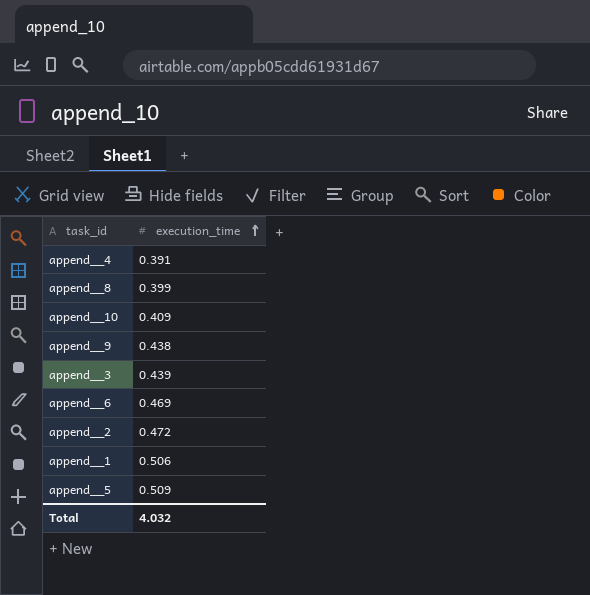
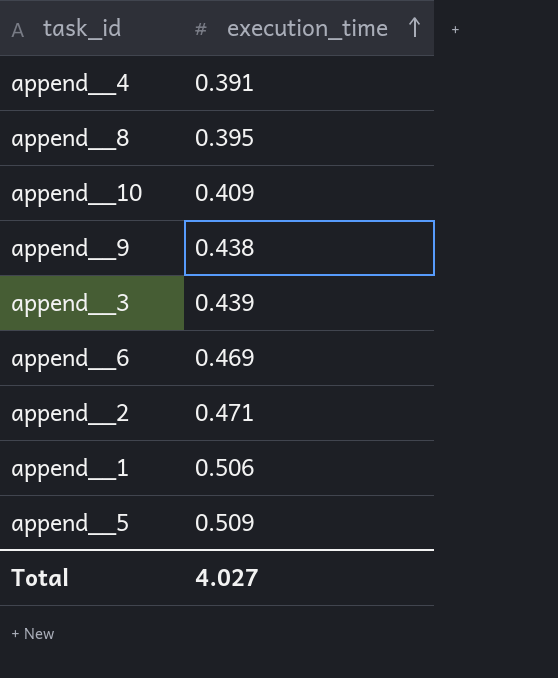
append__8 | execution_time: 0.399 -> 0.395
append__2 | execution_time: 0.472 -> 0.471
Total | execution_time: 4.032 -> 4.027

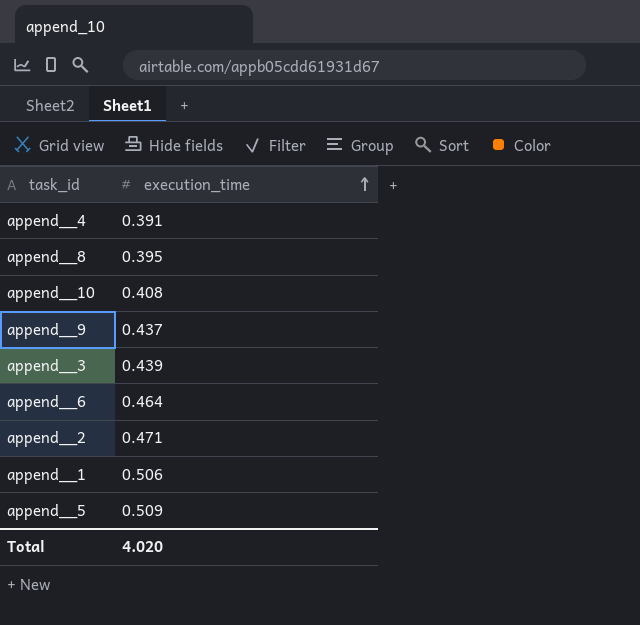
append__10 | execution_time: 0.409 -> 0.408
append__9 | execution_time: 0.438 -> 0.437
append__6 | execution_time: 0.469 -> 0.464
Total | execution_time: 4.027 -> 4.020

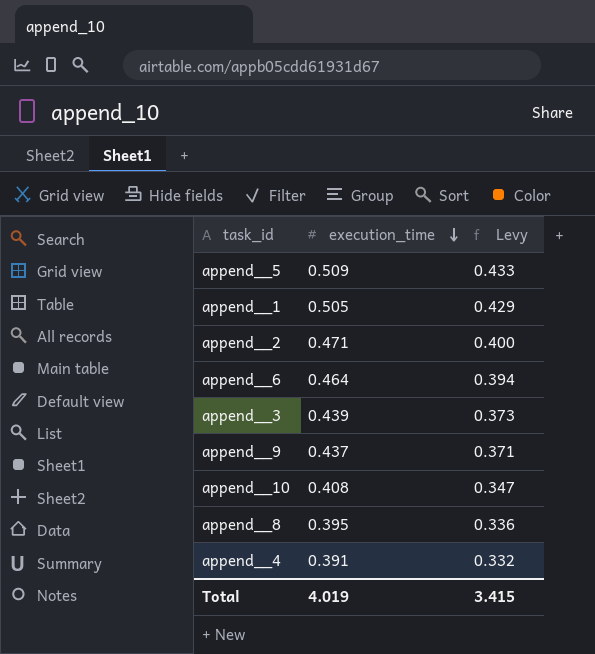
row order: execution_time ascending -> execution_time descending
column Levy | formula: none -> [execution_time] * 0.85
append__1 | execution_time: 0.506 -> 0.505
Total | execution_time: 4.020 -> 4.019

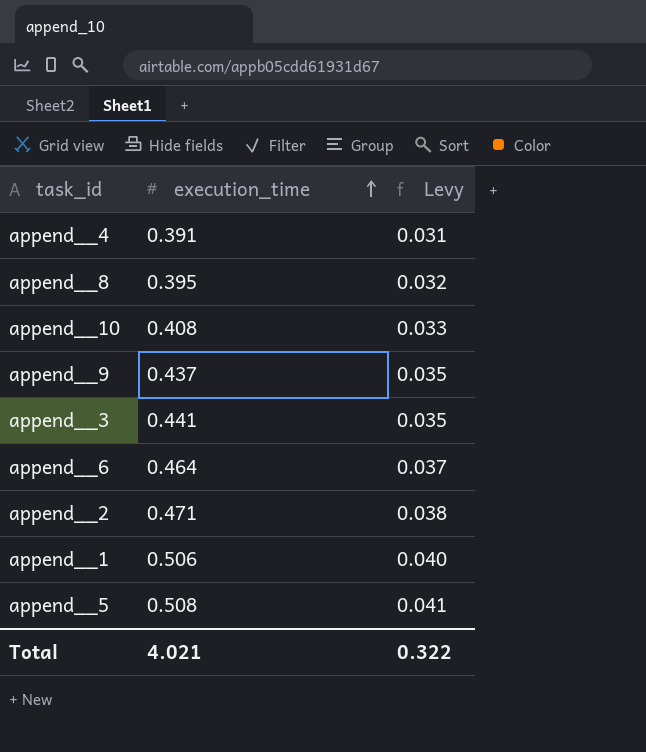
row order: execution_time descending -> execution_time ascending
column Levy | formula: [execution_time] * 0.85 -> [execution_time] * 0.08
append__3 | execution_time: 0.439 -> 0.441
append__1 | execution_time: 0.505 -> 0.506
append__5 | execution_time: 0.509 -> 0.508
Total | execution_time: 4.019 -> 4.021
Total | Levy: 3.415 -> 0.322

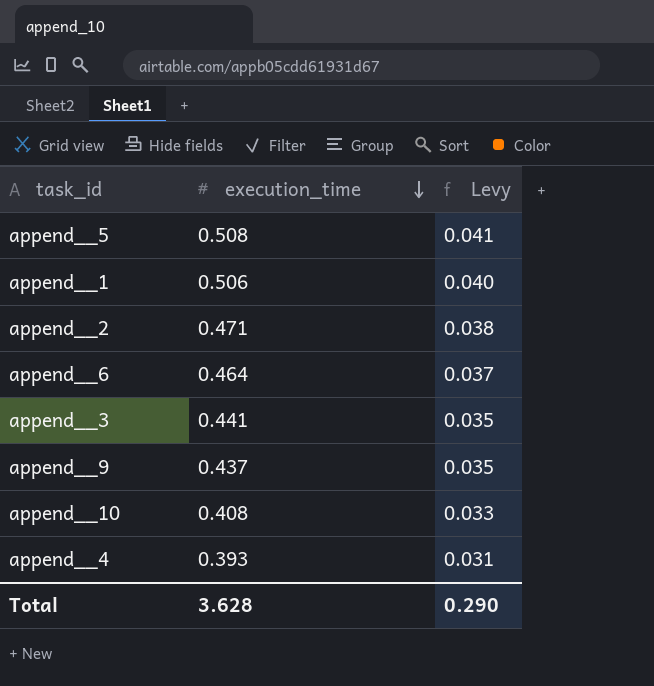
row order: execution_time ascending -> execution_time descending
row append__8: 0.395 | 0.032 -> none
append__4 | execution_time: 0.391 -> 0.393
Total | execution_time: 4.021 -> 3.628
Total | Levy: 0.322 -> 0.290

